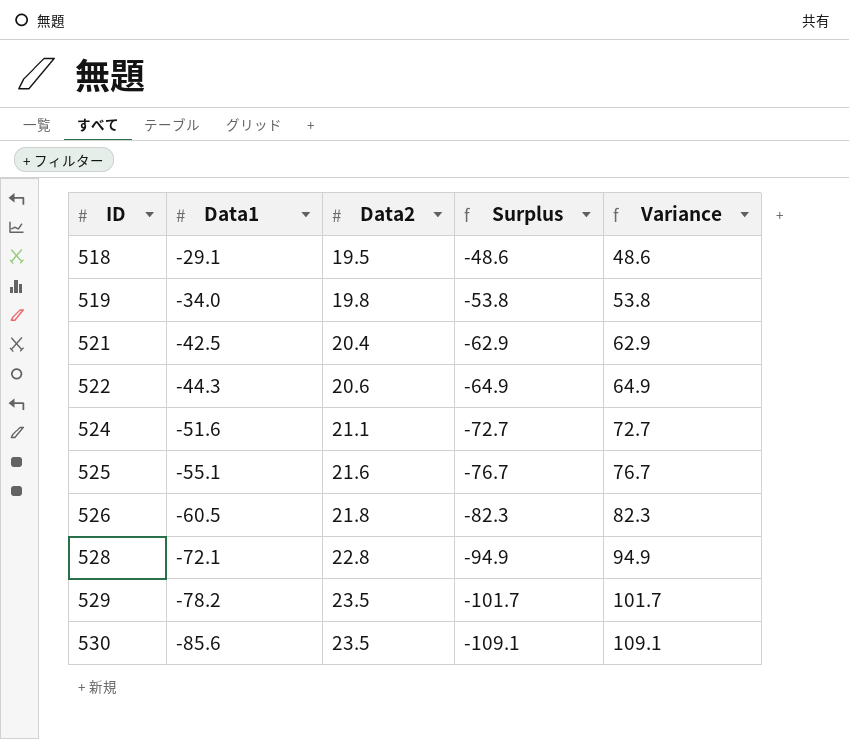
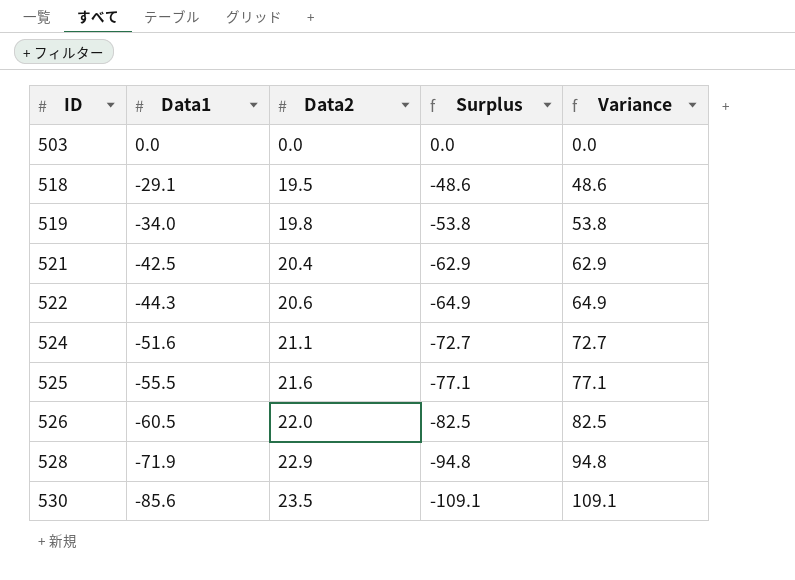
row 529: -78.2 | 23.5 | -101.7 | 101.7 -> none
row 503: none -> 0.0 | 0.0 | 0.0 | 0.0
525 | Data1: -55.1 -> -55.5
525 | Surplus: -76.7 -> -77.1
525 | Variance: 76.7 -> 77.1
526 | Data2: 21.8 -> 22.0
526 | Surplus: -82.3 -> -82.5
526 | Variance: 82.3 -> 82.5
528 | Data1: -72.1 -> -71.9
528 | Data2: 22.8 -> 22.9
528 | Surplus: -94.9 -> -94.8
528 | Variance: 94.9 -> 94.8

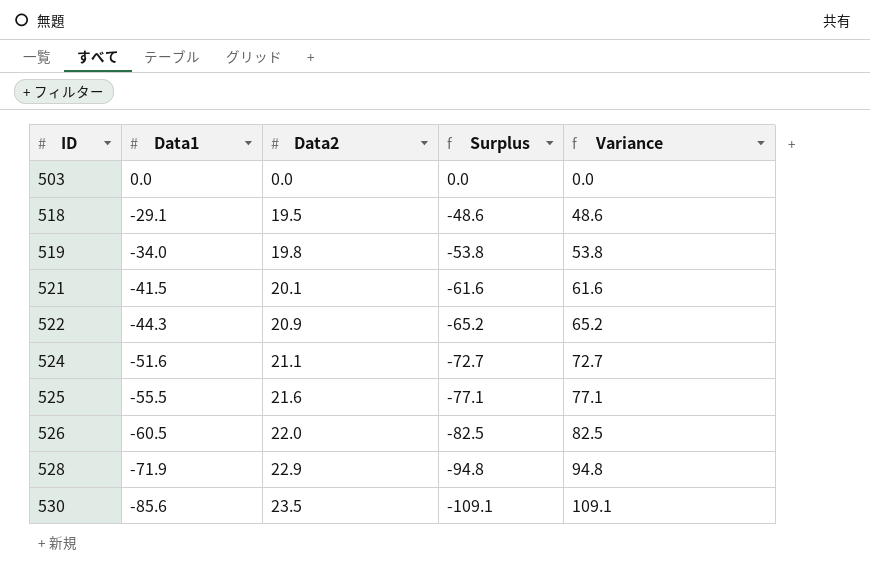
521 | Data1: -42.5 -> -41.5
521 | Data2: 20.4 -> 20.1
521 | Surplus: -62.9 -> -61.6
521 | Variance: 62.9 -> 61.6
522 | Data2: 20.6 -> 20.9
522 | Surplus: -64.9 -> -65.2
522 | Variance: 64.9 -> 65.2

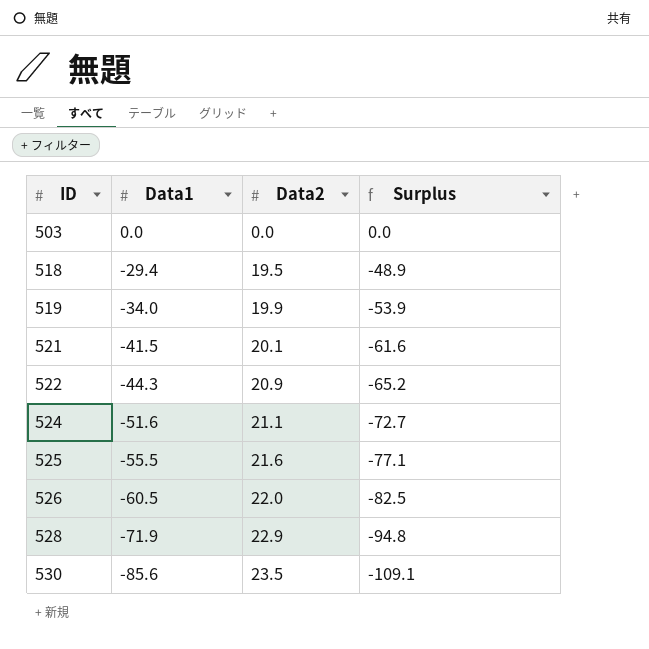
column Variance | formula: [Data2] - [Data1] -> none
518 | Data1: -29.1 -> -29.4
518 | Surplus: -48.6 -> -48.9
519 | Data2: 19.8 -> 19.9
519 | Surplus: -53.8 -> -53.9

